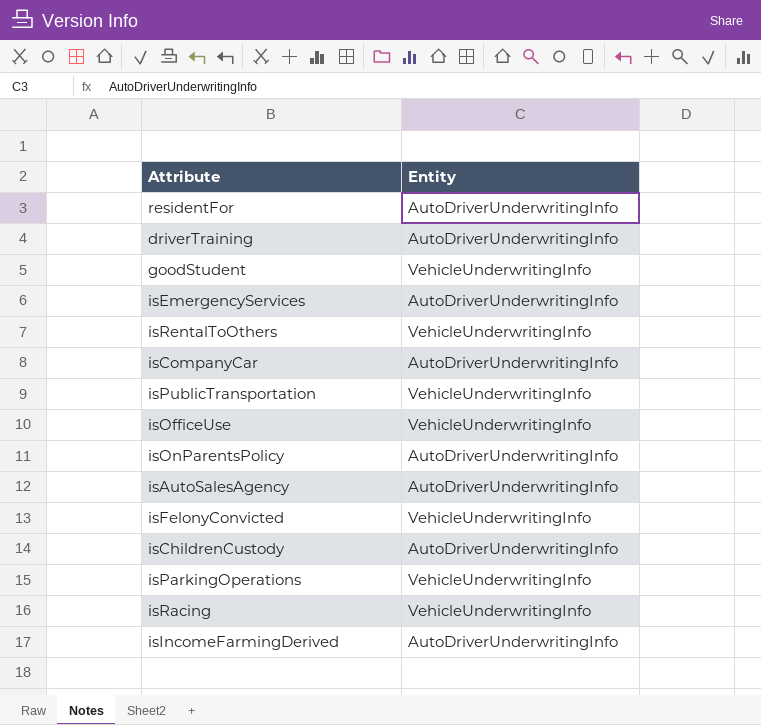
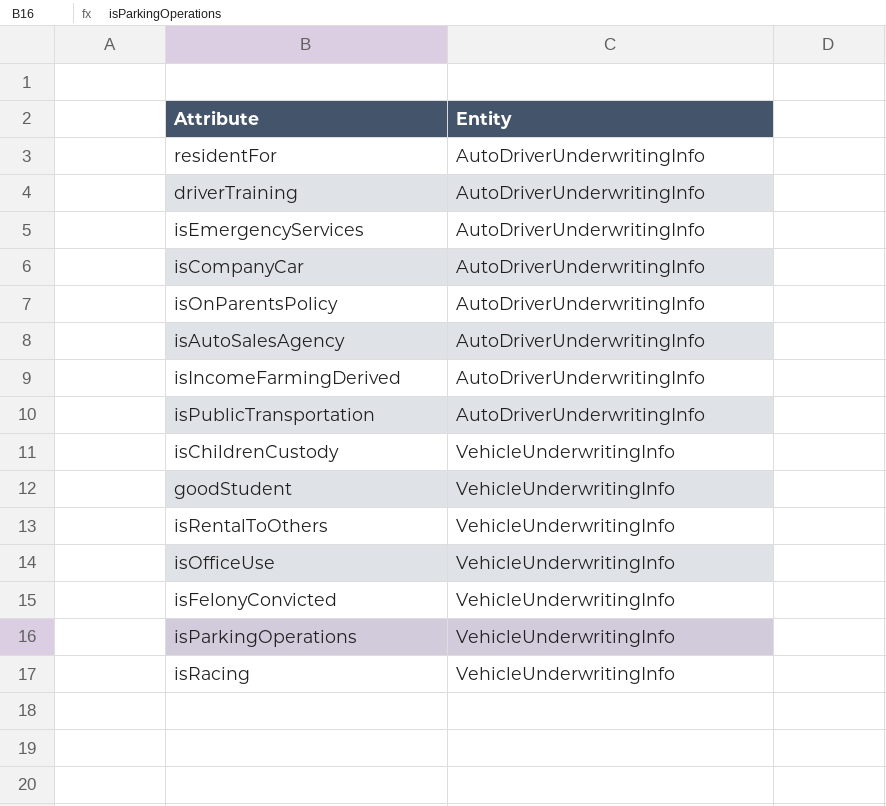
row order: none -> Entity ascending
isPublicTransportation | Entity: VehicleUnderwritingInfo -> AutoDriverUnderwritingInfo
isChildrenCustody | Entity: AutoDriverUnderwritingInfo -> VehicleUnderwritingInfo

